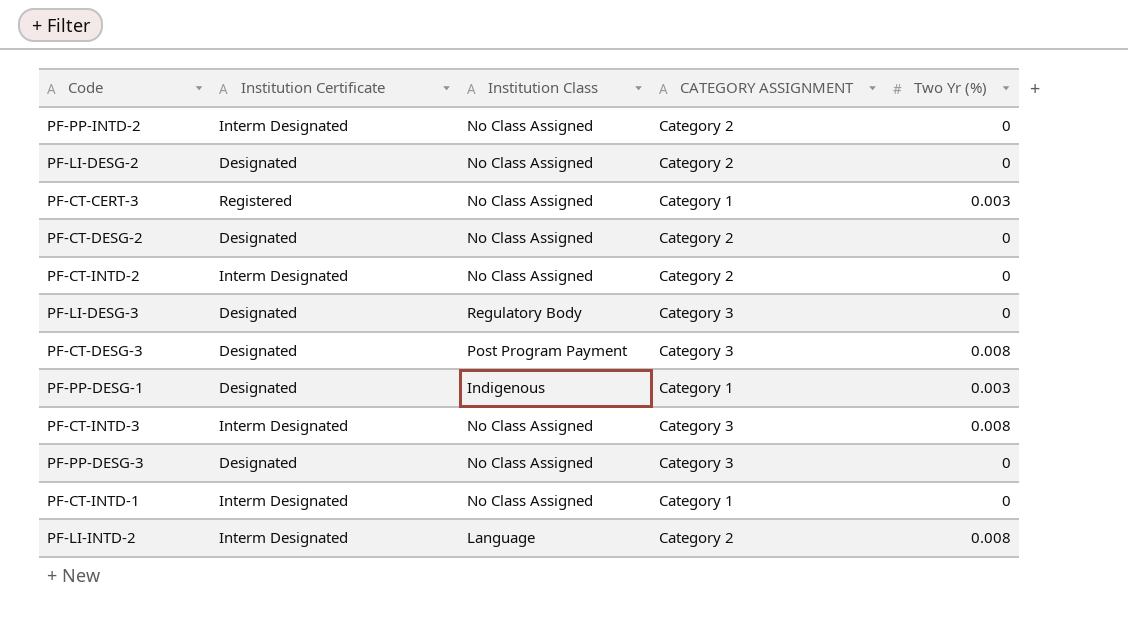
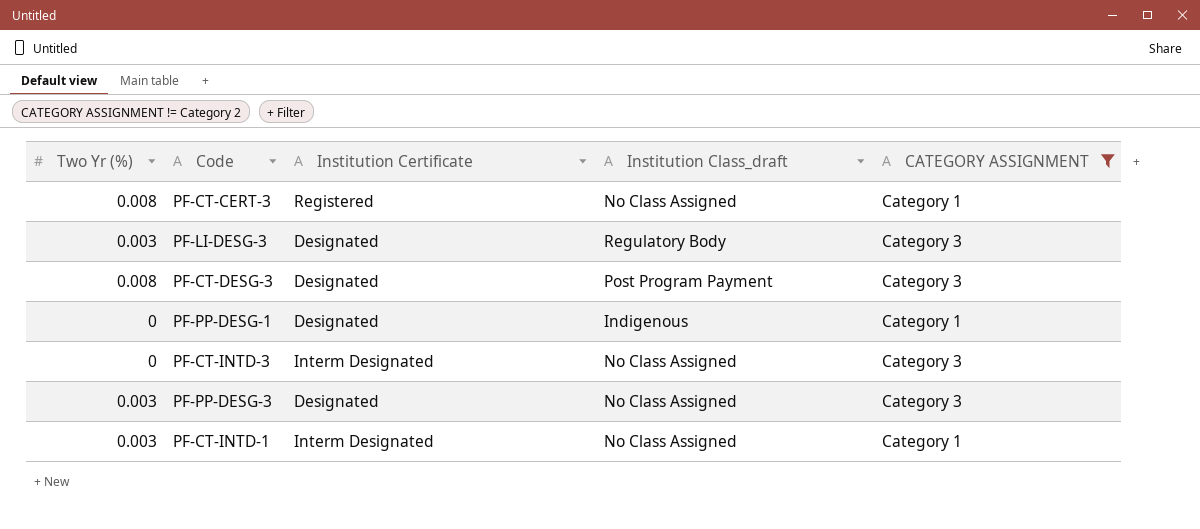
filter: none -> CATEGORY ASSIGNMENT != Category 2
column Two Yr (%) | position: 5 -> 1
column name: Institution Class -> Institution Class_draft
PF-CT-CERT-3 | Two Yr (%): 0.003 -> 0.008
PF-LI-DESG-3 | Two Yr (%): 0 -> 0.003
PF-PP-DESG-1 | Two Yr (%): 0.003 -> 0
PF-CT-INTD-3 | Two Yr (%): 0.008 -> 0
PF-PP-DESG-3 | Two Yr (%): 0 -> 0.003
PF-CT-INTD-1 | Two Yr (%): 0 -> 0.003

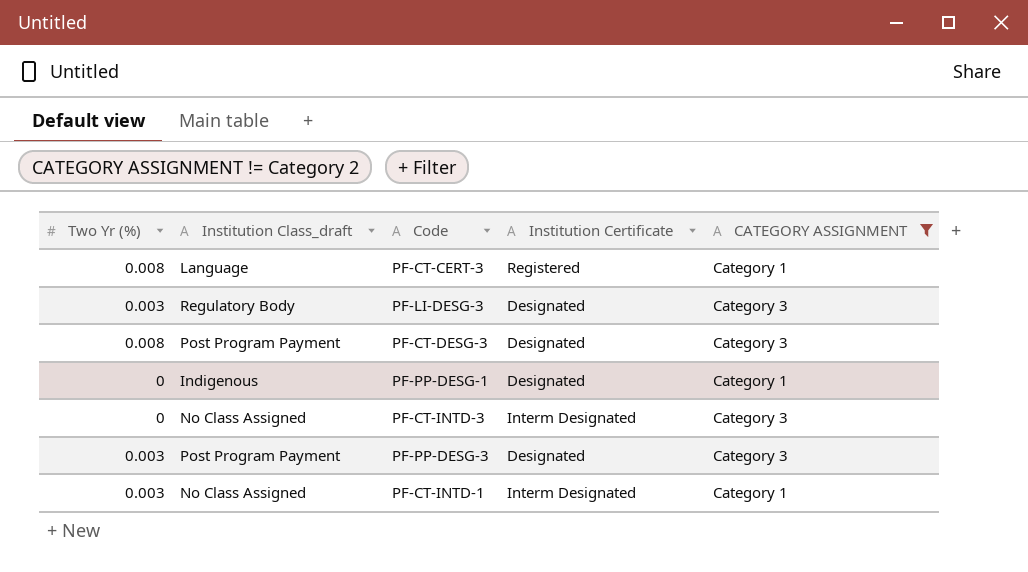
column Institution Class_draft | position: 4 -> 2
PF-CT-CERT-3 | Institution Class_draft: No Class Assigned -> Language
PF-PP-DESG-3 | Institution Class_draft: No Class Assigned -> Post Program Payment

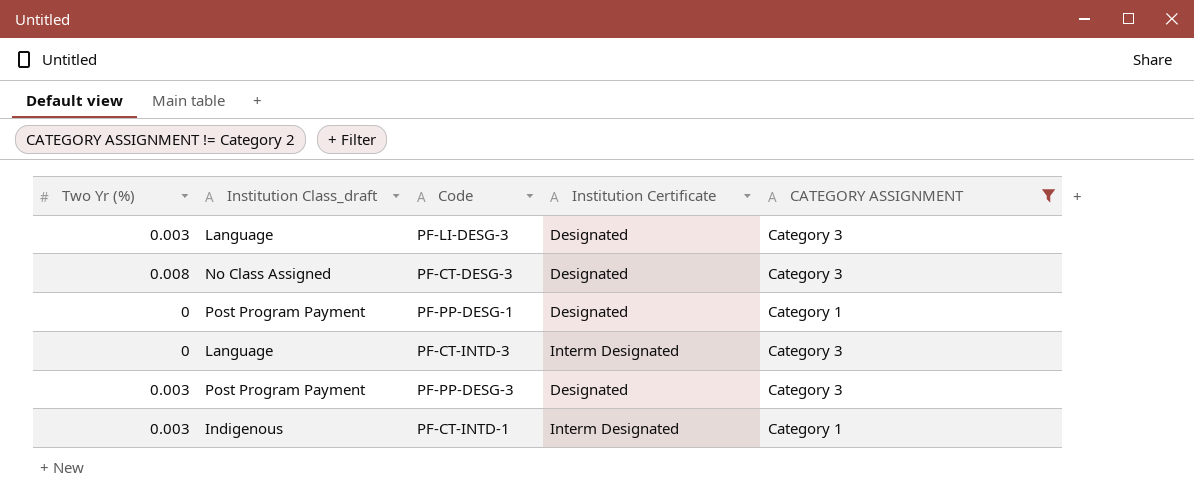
row PF-CT-CERT-3: 0.008 | Language | Registered | Category 1 -> none
PF-LI-DESG-3 | Institution Class_draft: Regulatory Body -> Language
PF-CT-DESG-3 | Institution Class_draft: Post Program Payment -> No Class Assigned
PF-PP-DESG-1 | Institution Class_draft: Indigenous -> Post Program Payment
PF-CT-INTD-3 | Institution Class_draft: No Class Assigned -> Language
PF-CT-INTD-1 | Institution Class_draft: No Class Assigned -> Indigenous

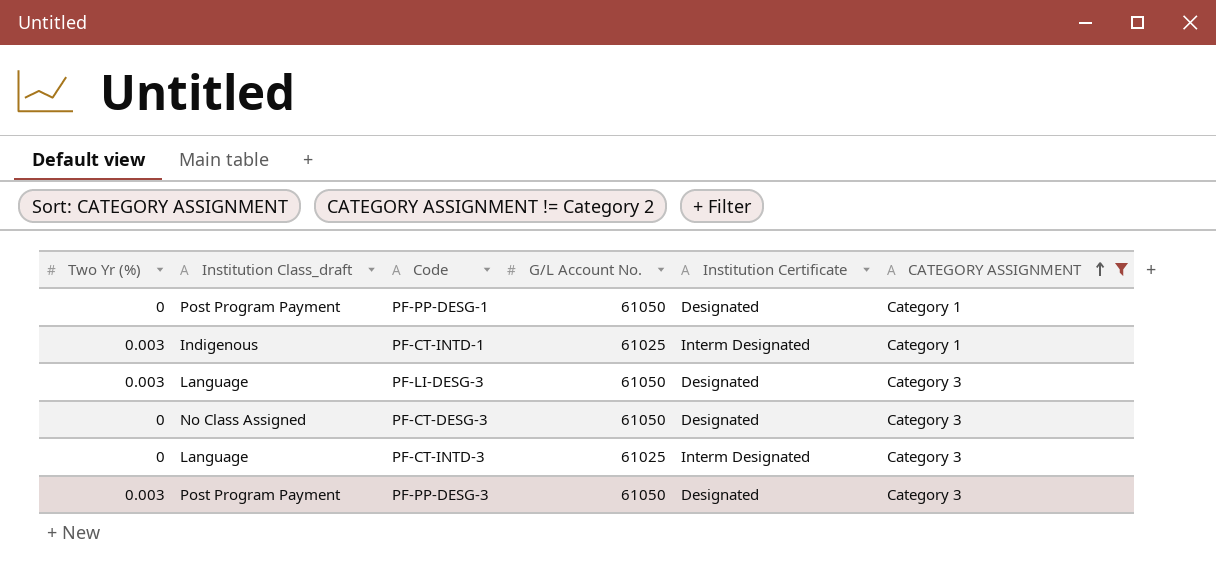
row order: none -> CATEGORY ASSIGNMENT ascending
column G/L Account No. | position: none -> 4
PF-CT-DESG-3 | Two Yr (%): 0.008 -> 0

